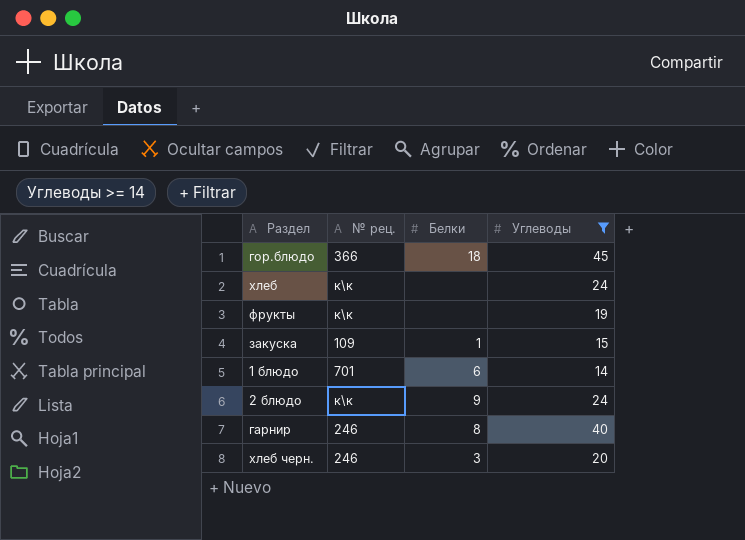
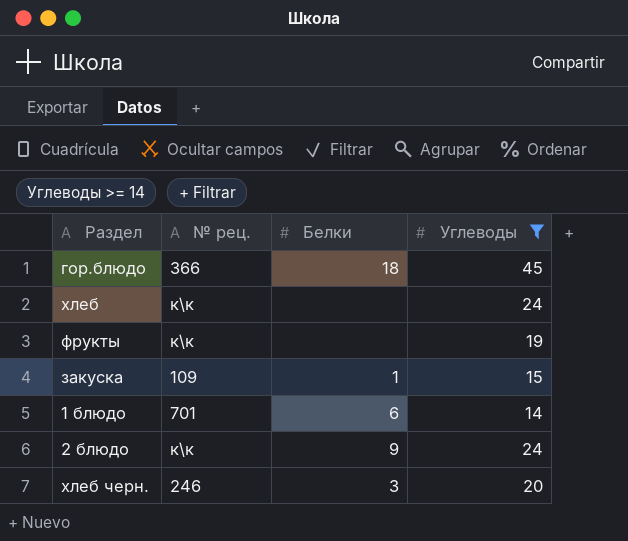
row гарнир: 246 | 8 | 40 -> none

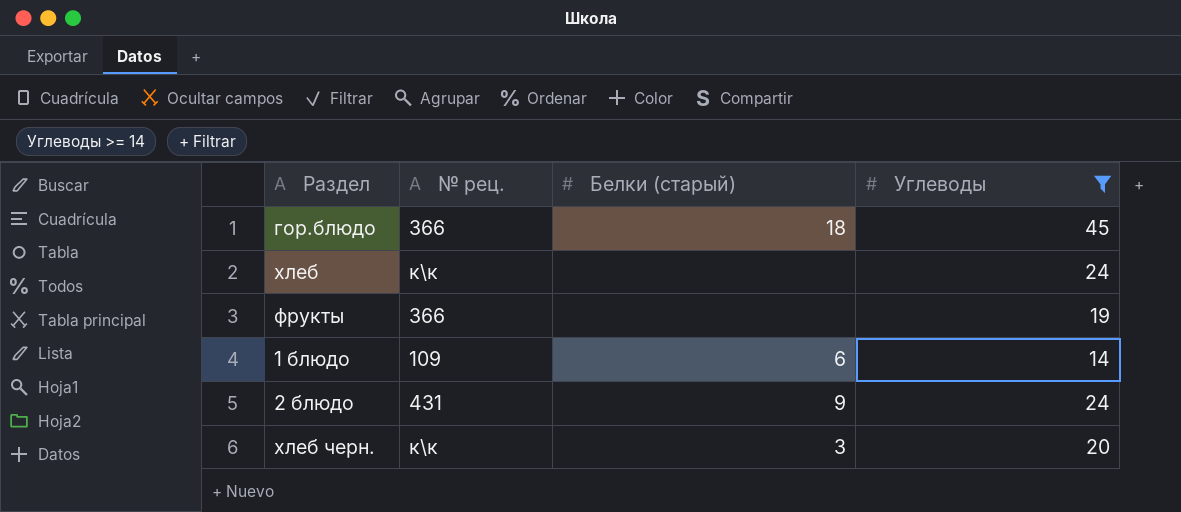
column name: Белки -> Белки (старый)
row закуска: 109 | 1 | 15 -> none
фрукты | № рец.: к\к -> 366
1 блюдо | № рец.: 701 -> 109
2 блюдо | № рец.: к\к -> 431
хлеб черн. | № рец.: 246 -> к\к

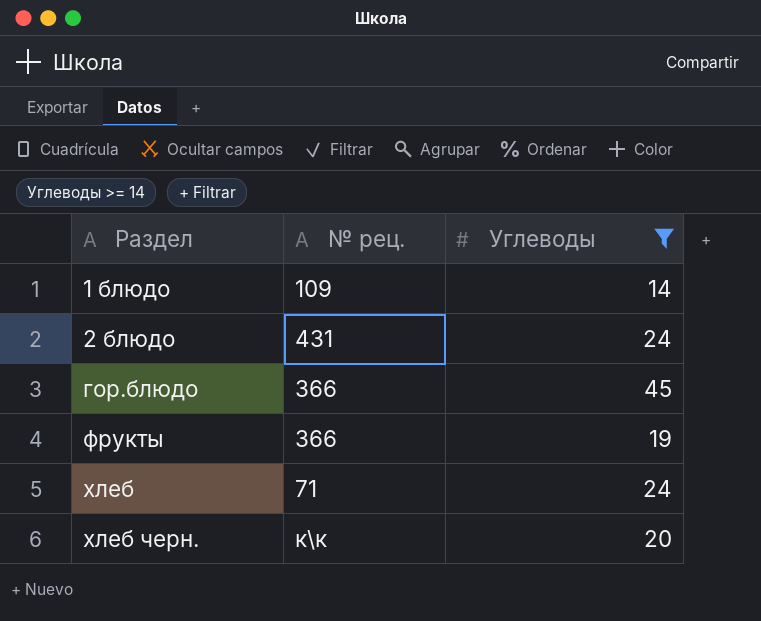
row order: none -> Раздел ascending
column Белки (старый) | position: 3 -> none
хлеб | № рец.: к\к -> 71

